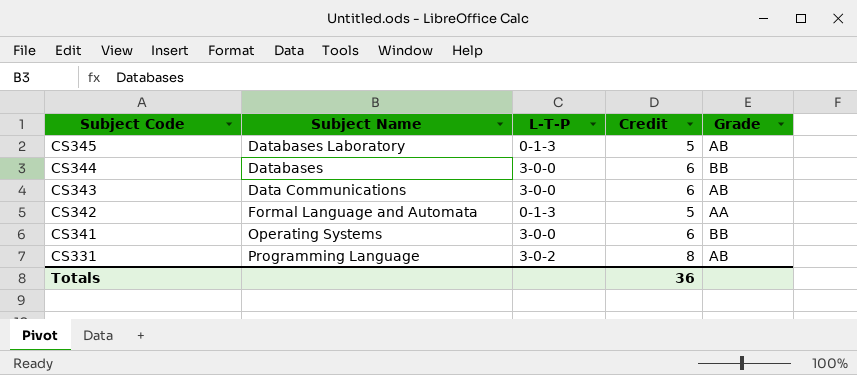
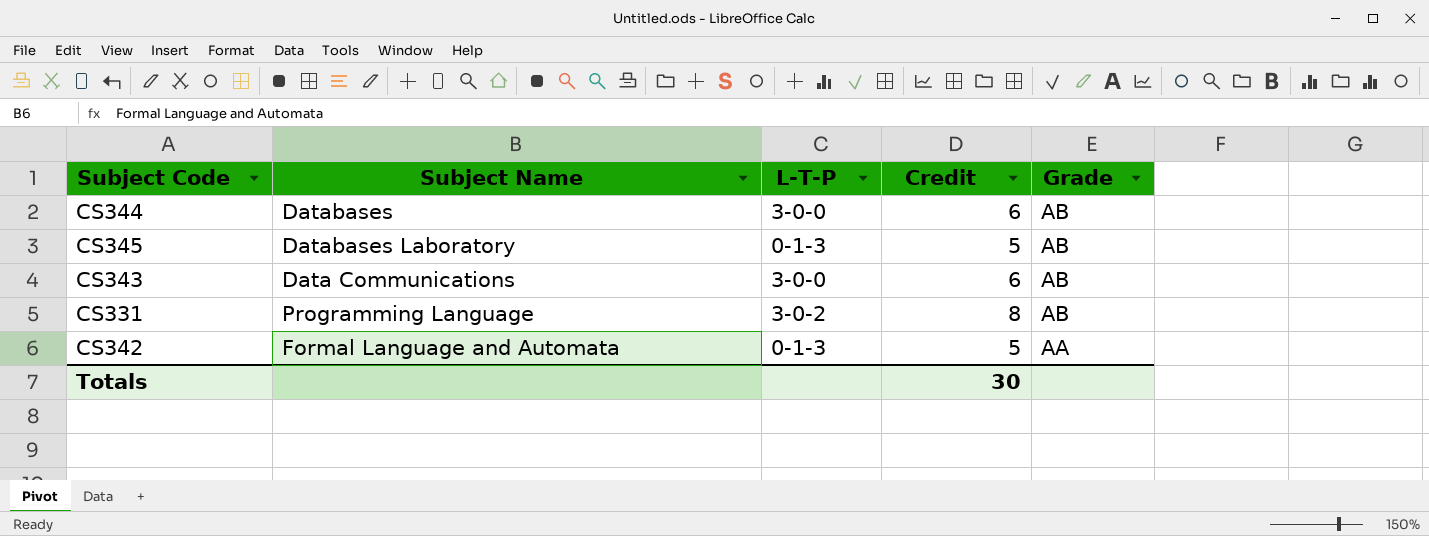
row order: Subject Code descending -> Grade descending
row CS341: Operating Systems | 3-0-0 | 6 | BB -> none
CS344 | Grade: BB -> AB
Totals | Credit: 36 -> 30

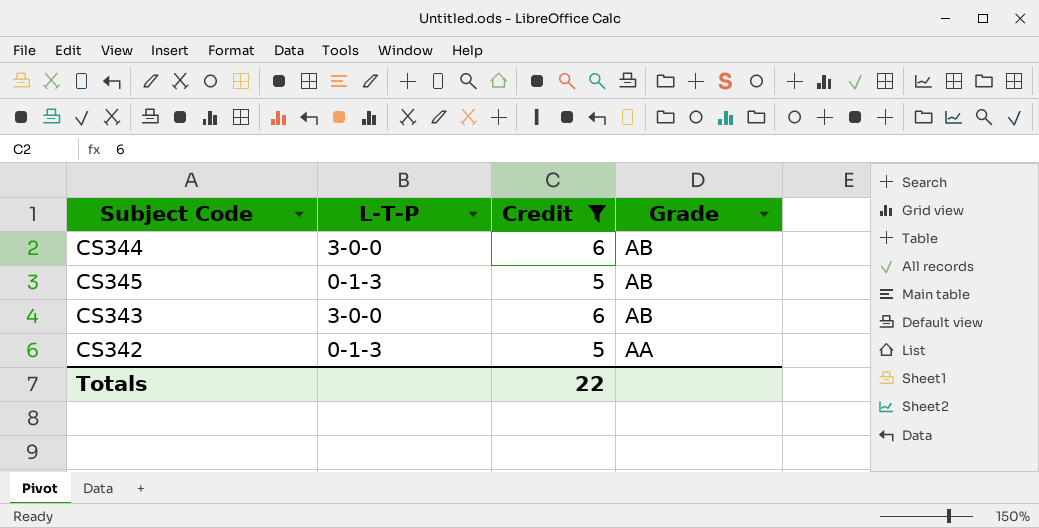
filter: none -> Credit != 8
column Subject Name | position: 2 -> none
Totals | Credit: 30 -> 22

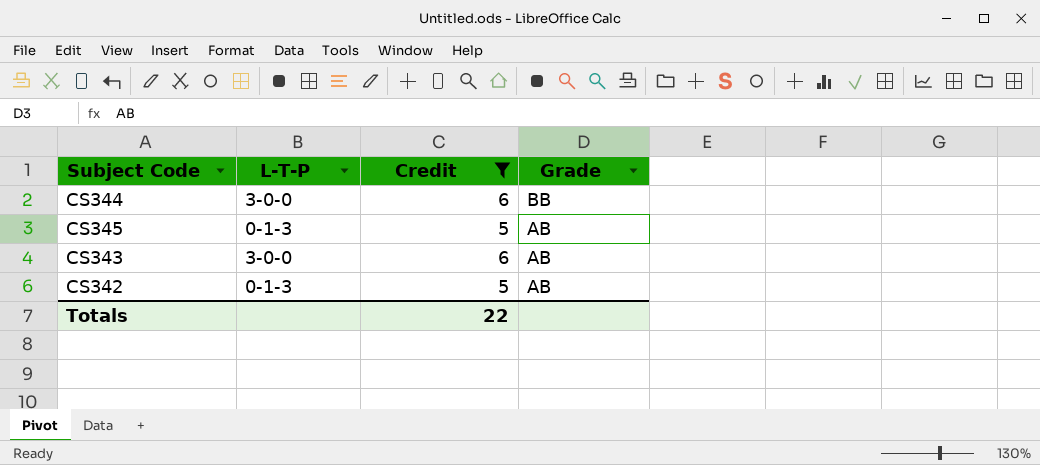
CS344 | Grade: AB -> BB
CS342 | Grade: AA -> AB

